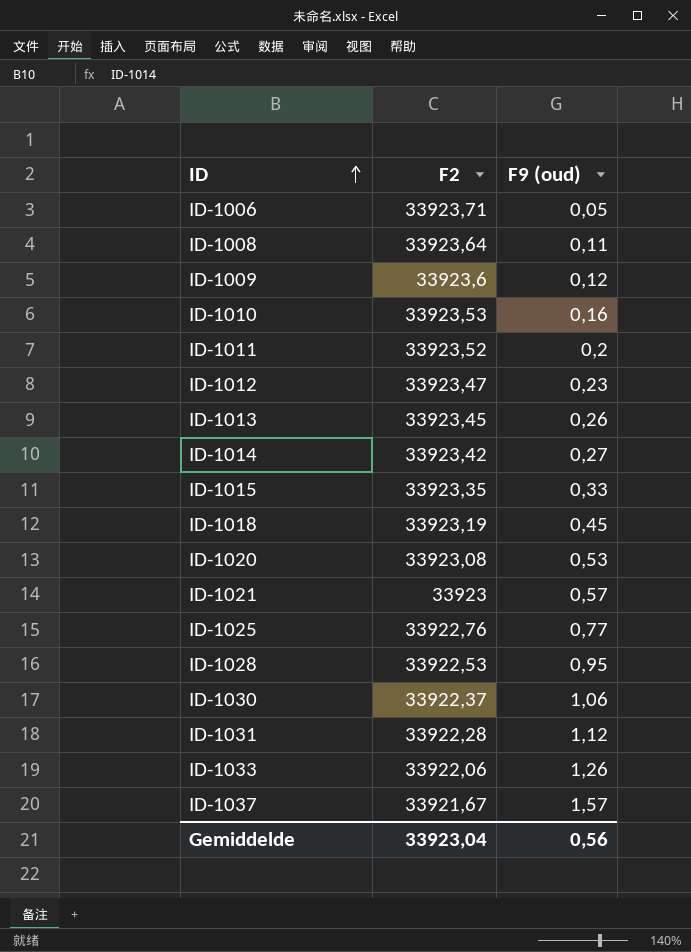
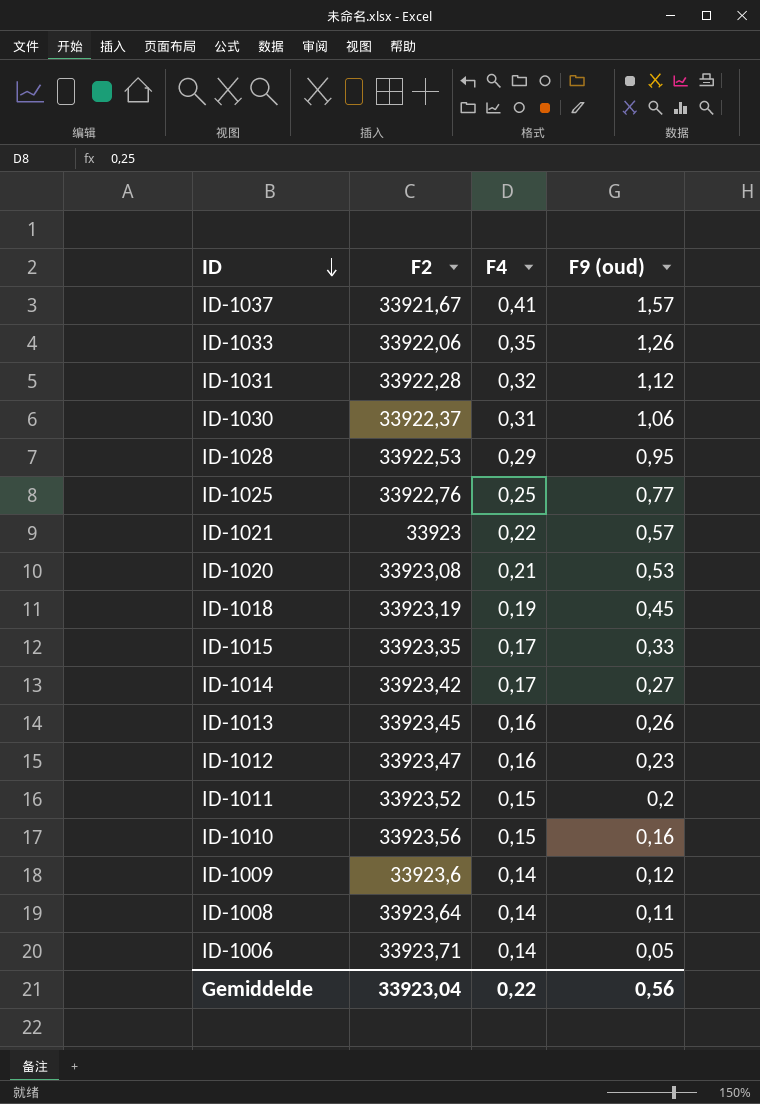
row order: ID ascending -> ID descending
column F4 | position: none -> 3
ID-1010 | F2: 33923,53 -> 33923,56

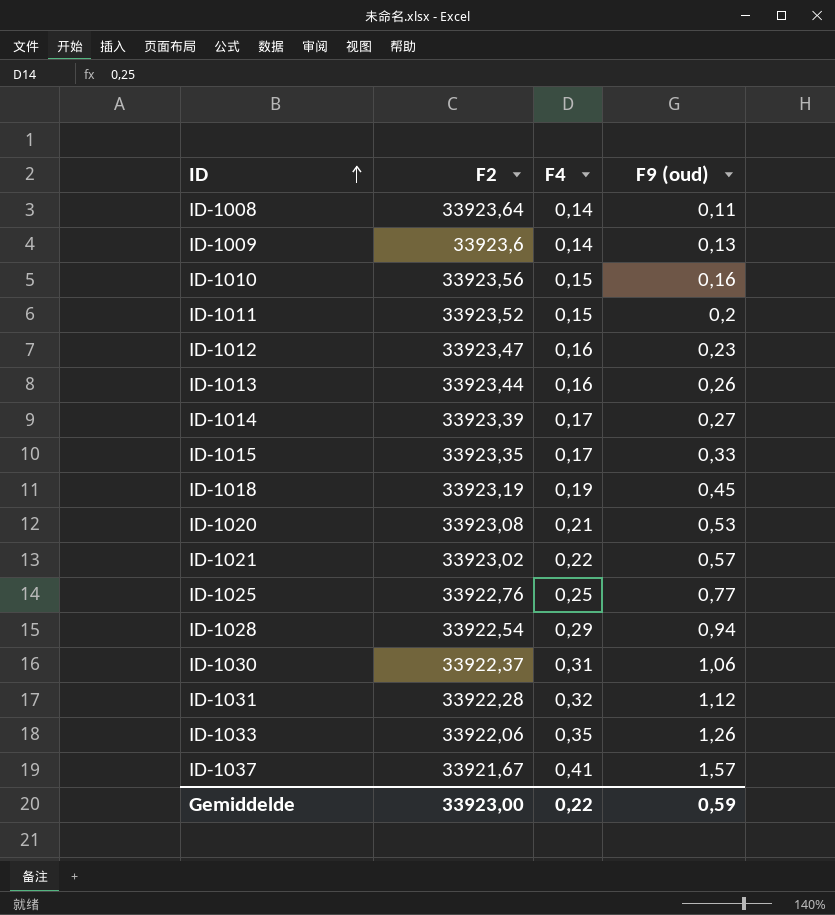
row order: ID descending -> ID ascending
row ID-1006: 33923,71 | 0,14 | 0,05 -> none
ID-1009 | F9 (oud): 0,12 -> 0,13
ID-1013 | F2: 33923,45 -> 33923,44
ID-1014 | F2: 33923,42 -> 33923,39
ID-1021 | F2: 33923 -> 33923,02
ID-1028 | F2: 33922,53 -> 33922,54
ID-1028 | F9 (oud): 0,95 -> 0,94
Gemiddelde | F2: 33923,04 -> 33923,00
Gemiddelde | F9 (oud): 0,56 -> 0,59

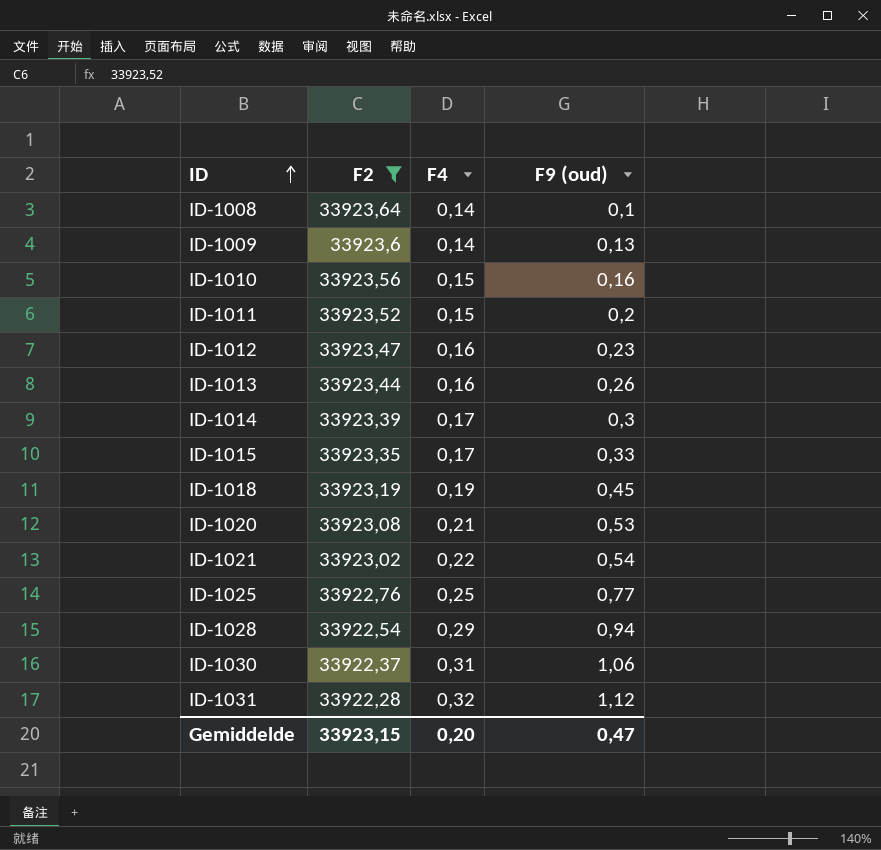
filter: none -> F2 >= 33922,28
ID-1008 | F9 (oud): 0,11 -> 0,1
ID-1014 | F9 (oud): 0,27 -> 0,3
ID-1021 | F9 (oud): 0,57 -> 0,54
Gemiddelde | F2: 33923,00 -> 33923,15
Gemiddelde | F4: 0,22 -> 0,20
Gemiddelde | F9 (oud): 0,59 -> 0,47

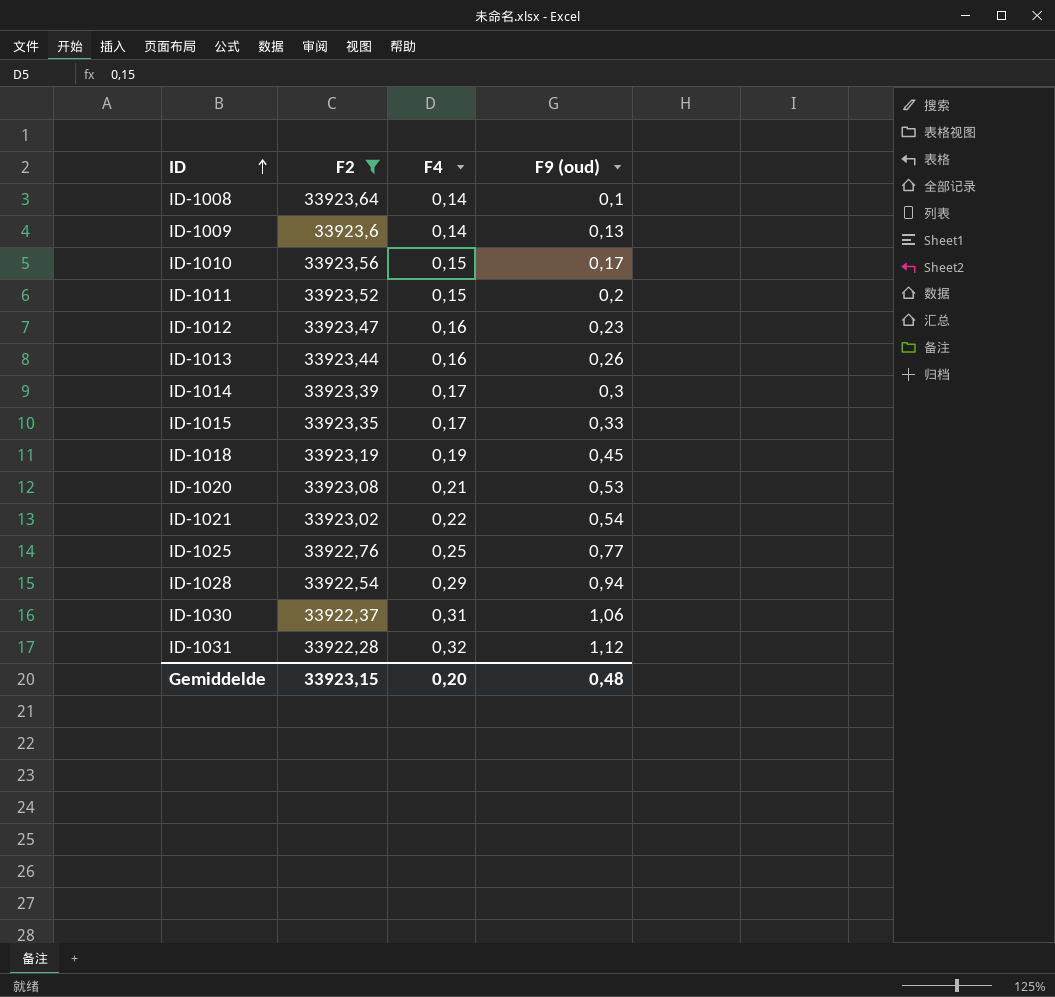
ID-1010 | F9 (oud): 0,16 -> 0,17
Gemiddelde | F9 (oud): 0,47 -> 0,48

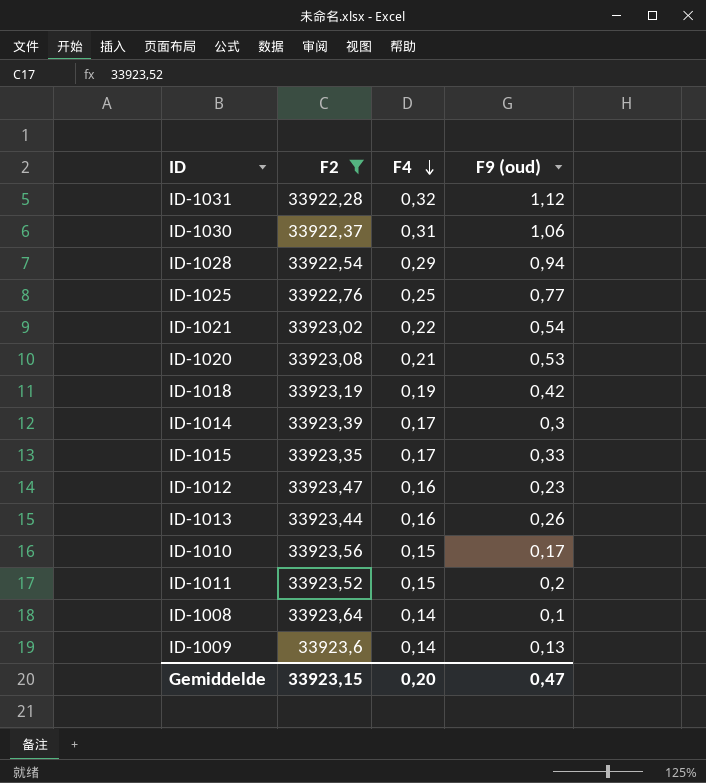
row order: ID ascending -> F4 descending
ID-1018 | F9 (oud): 0,45 -> 0,42
Gemiddelde | F9 (oud): 0,48 -> 0,47

